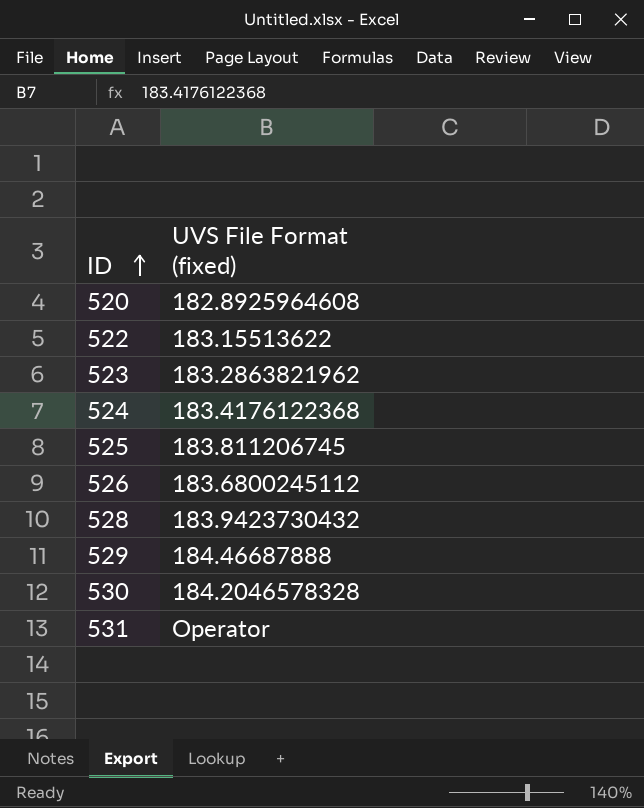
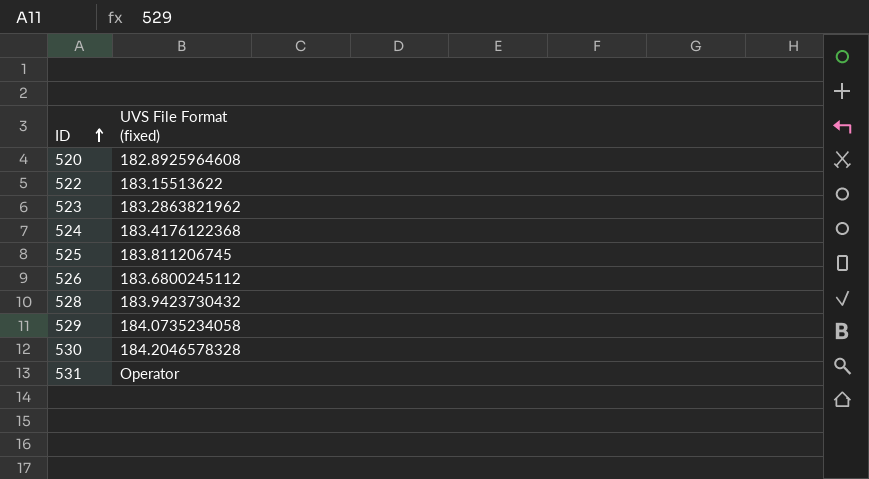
529 | UVS File Format (fixed): 184.46687888 -> 184.0735234058

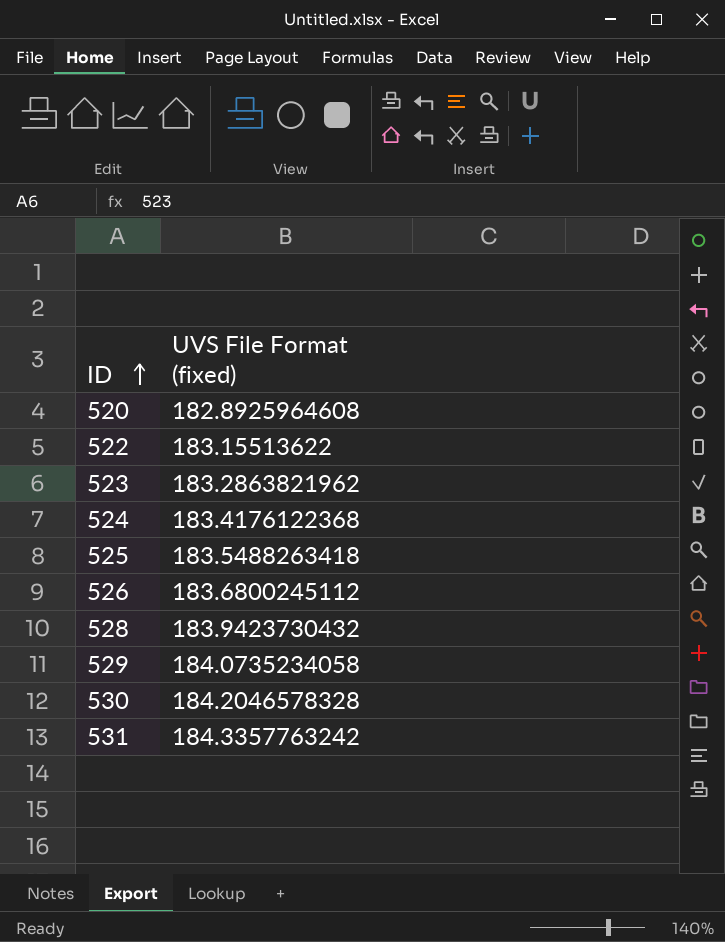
525 | UVS File Format (fixed): 183.811206745 -> 183.5488263418
531 | UVS File Format (fixed): Operator -> 184.3357763242

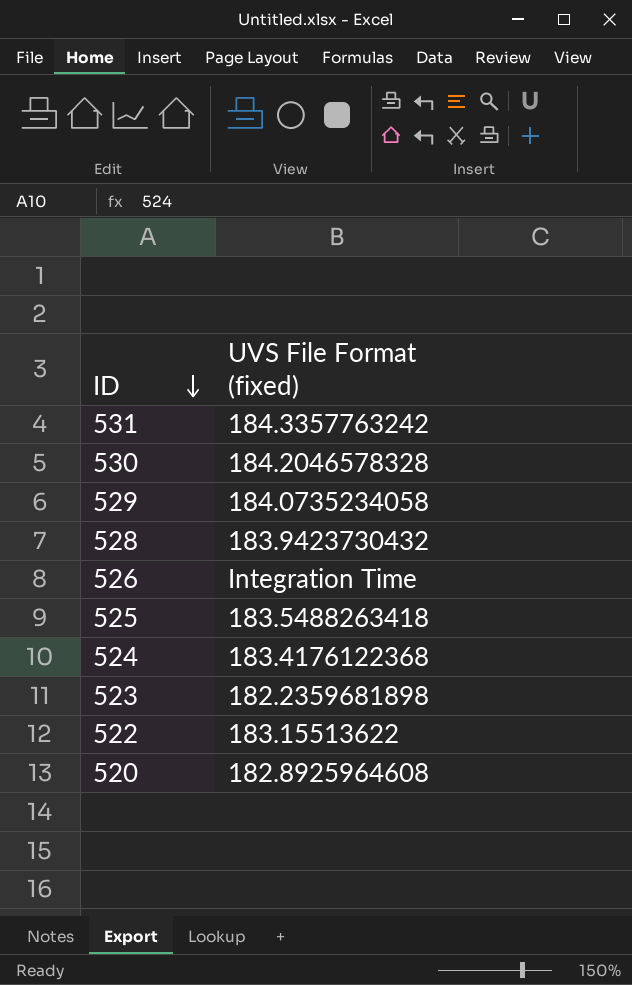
row order: ID ascending -> ID descending
526 | UVS File Format (fixed): 183.6800245112 -> Integration Time
523 | UVS File Format (fixed): 183.2863821962 -> 182.2359681898

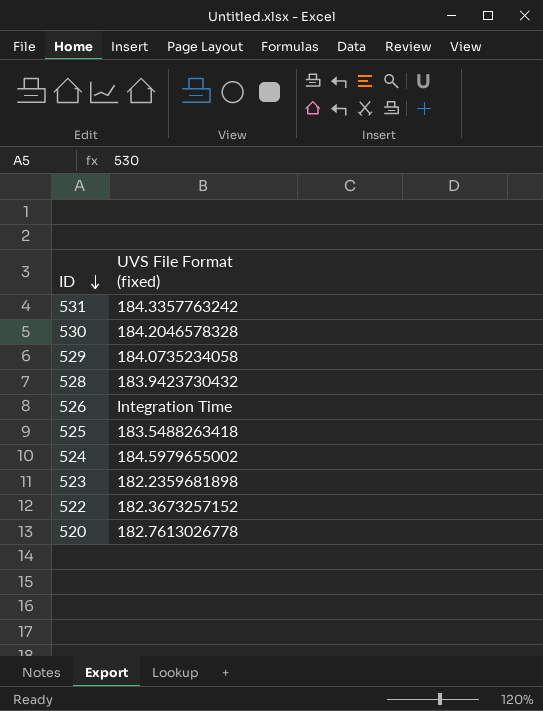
524 | UVS File Format (fixed): 183.4176122368 -> 184.5979655002
522 | UVS File Format (fixed): 183.15513622 -> 182.3673257152
520 | UVS File Format (fixed): 182.8925964608 -> 182.7613026778

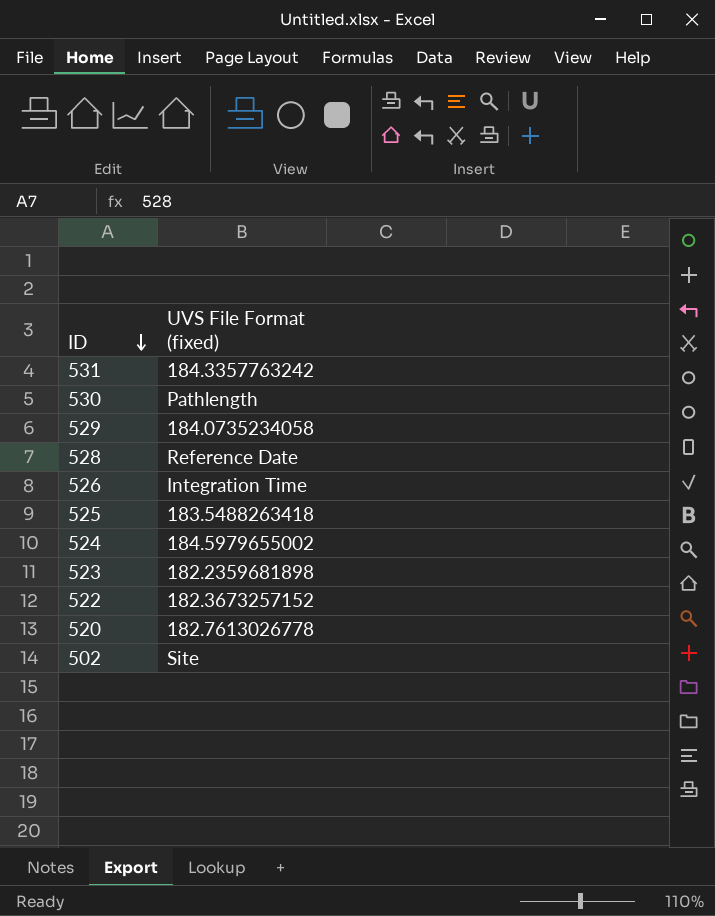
530 | UVS File Format (fixed): 184.2046578328 -> Pathlength
528 | UVS File Format (fixed): 183.9423730432 -> Reference Date
row 502: none -> Site

